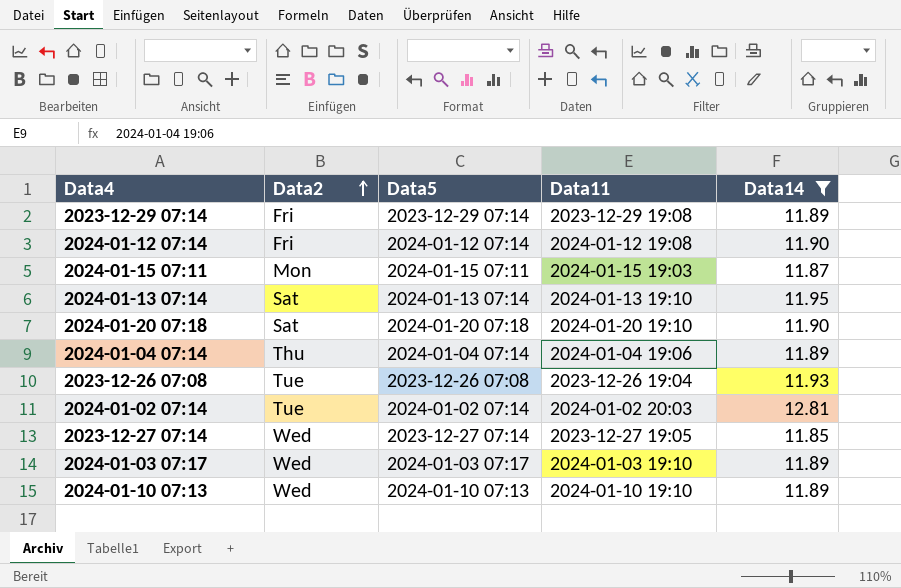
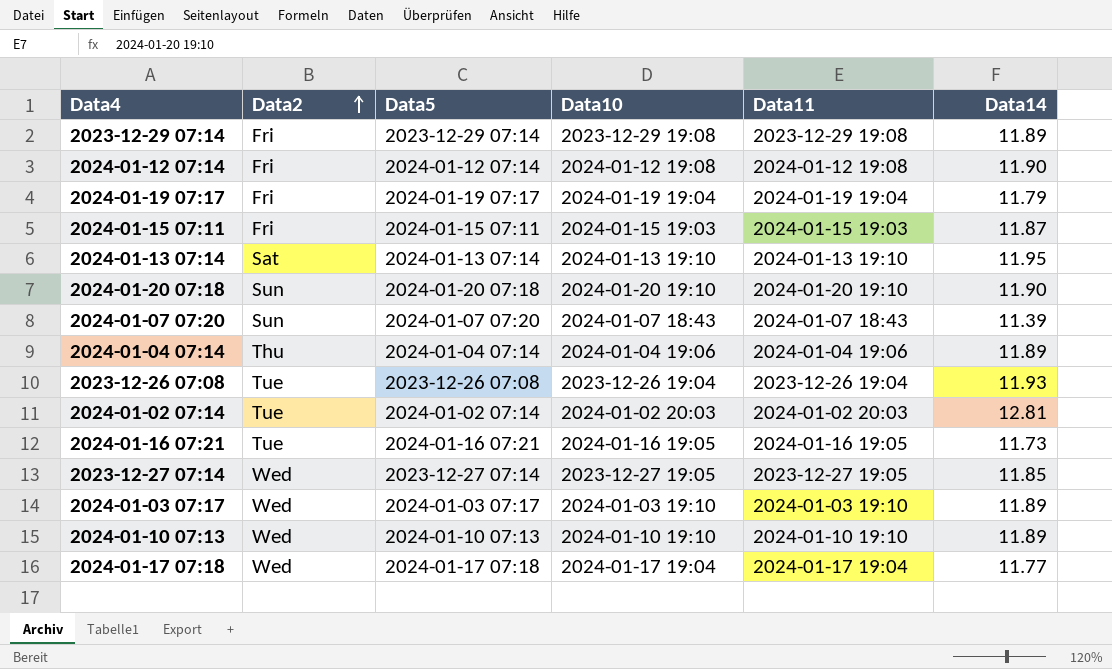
filter: Data14 >= 11.85 -> none
column Data10 | position: none -> 4
2024-01-15 07:11 | Data2: Mon -> Fri
2024-01-20 07:18 | Data2: Sat -> Sun

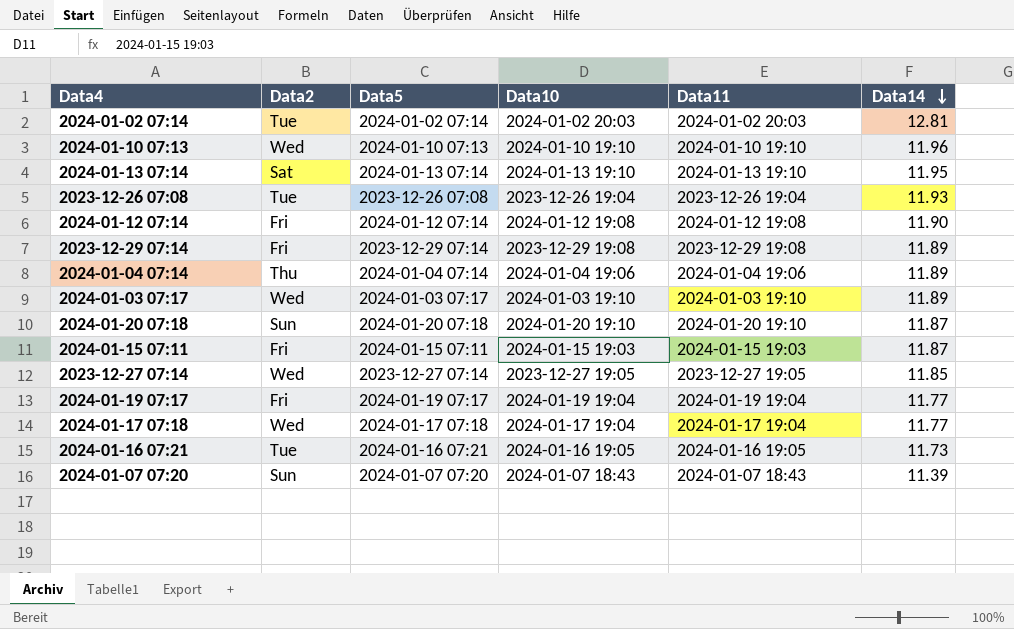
row order: Data2 ascending -> Data14 descending
2024-01-10 07:13 | Data14: 11.89 -> 11.96
2024-01-20 07:18 | Data14: 11.90 -> 11.87
2024-01-19 07:17 | Data14: 11.79 -> 11.77

